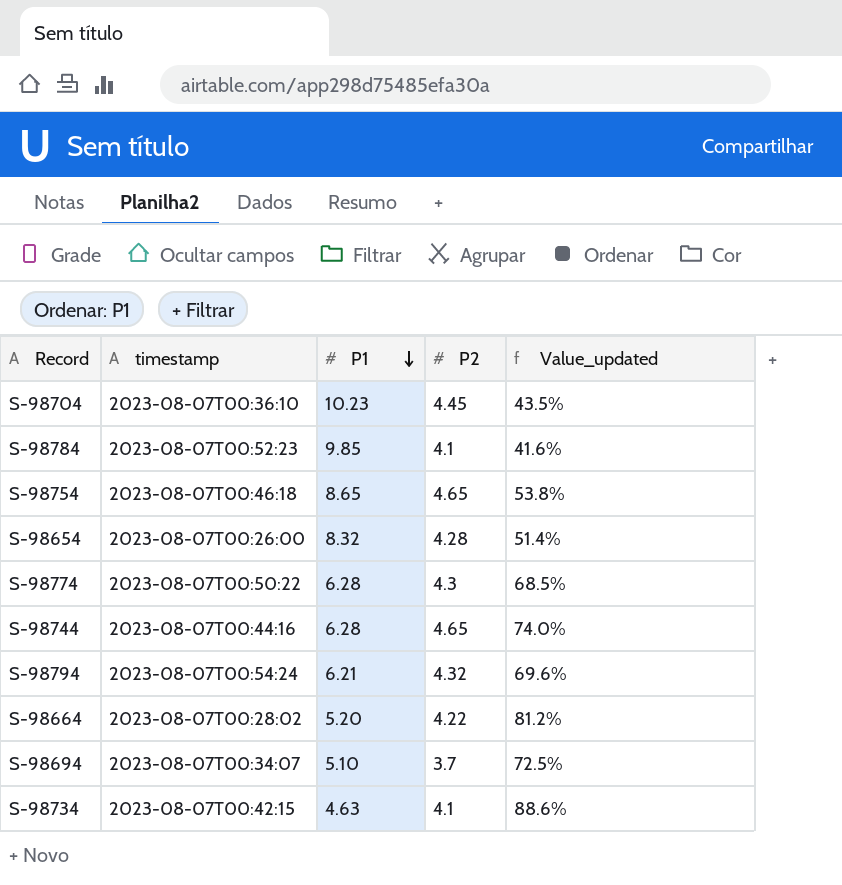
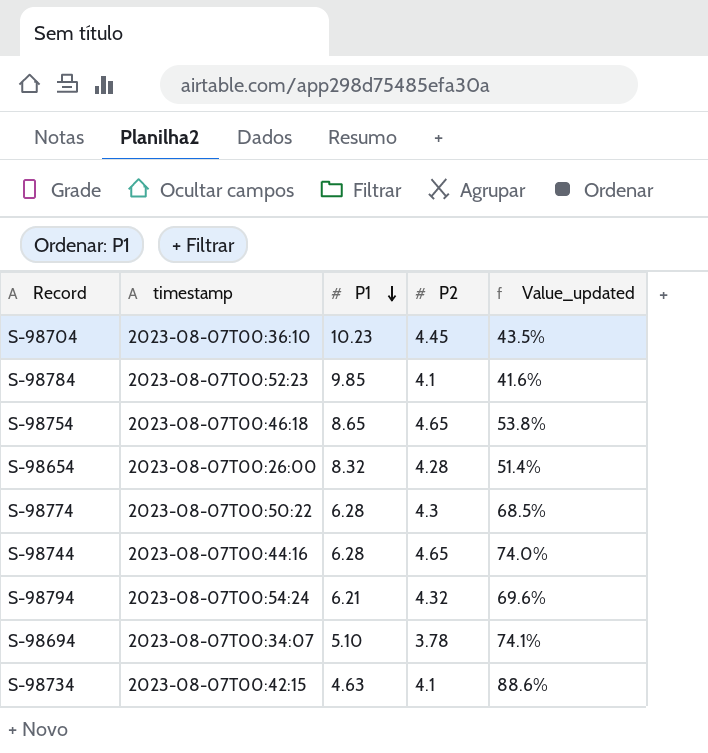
row S-98664: 2023-08-07T00:28:02 | 5.20 | 4.22 | 81.2% -> none
S-98694 | P2: 3.7 -> 3.78
S-98694 | Value_updated: 72.5% -> 74.1%

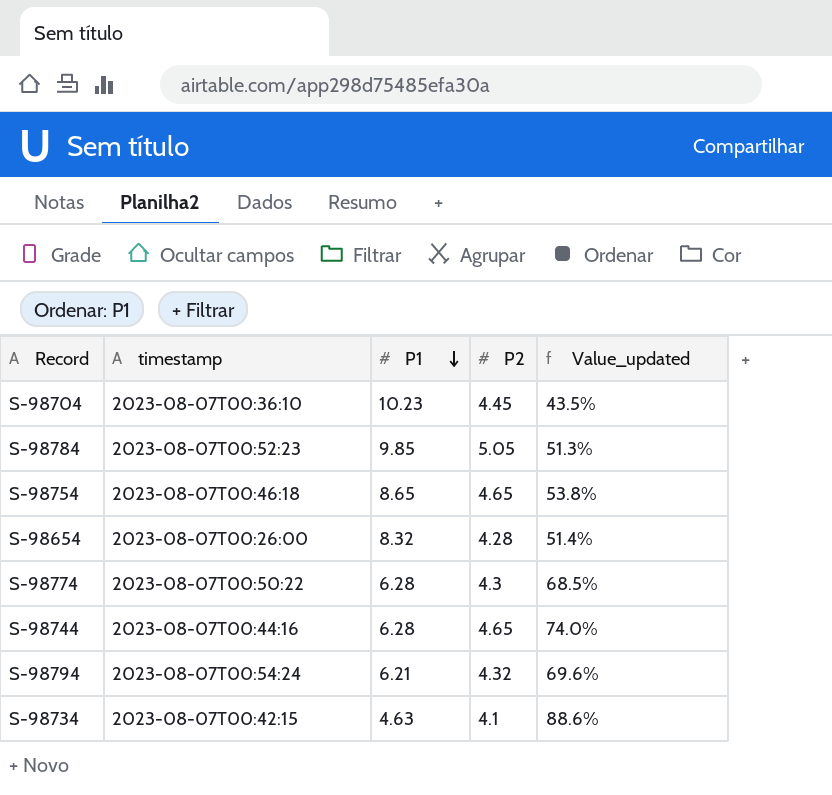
row S-98694: 2023-08-07T00:34:07 | 5.10 | 3.78 | 74.1% -> none
S-98784 | P2: 4.1 -> 5.05
S-98784 | Value_updated: 41.6% -> 51.3%

